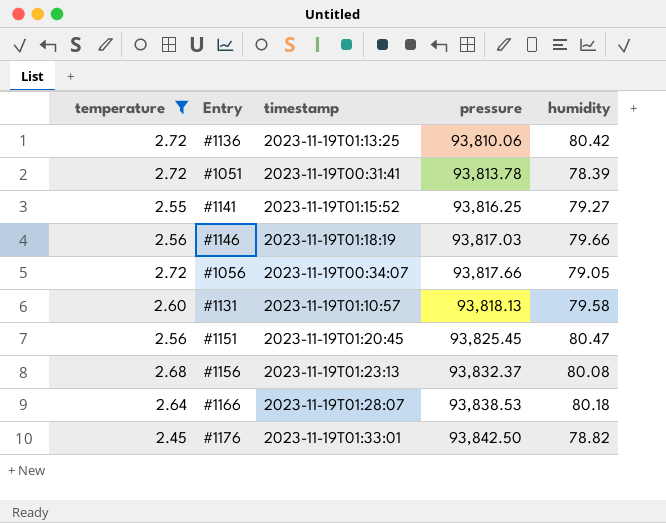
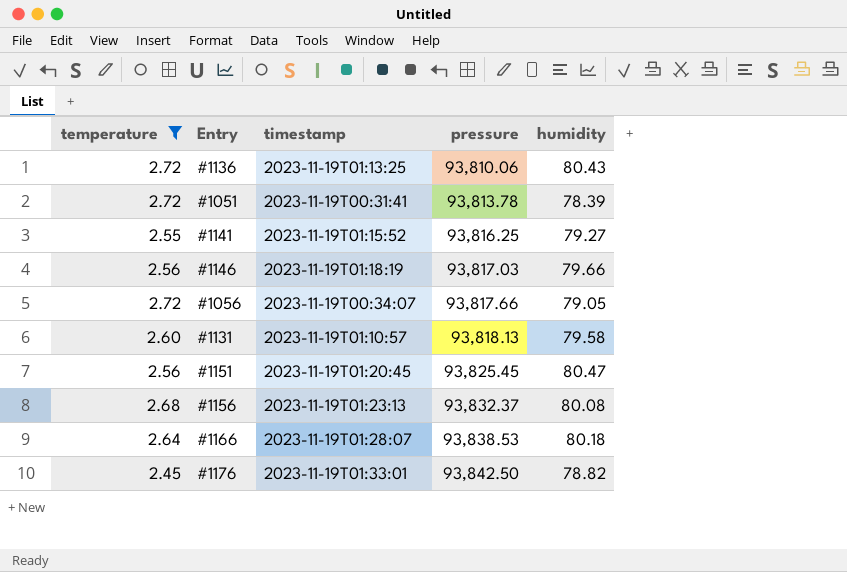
#1136 | humidity: 80.42 -> 80.43

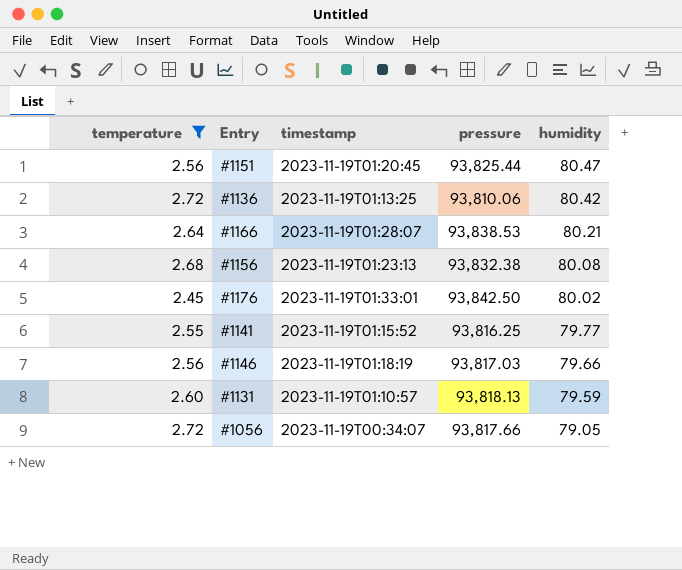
row order: pressure ascending -> humidity descending
row #1051: 2.72 | 2023-11-19T00:31:41 | 93,813.78 | 78.39 -> none
#1151 | pressure: 93,825.45 -> 93,825.44
#1136 | humidity: 80.43 -> 80.42
#1166 | humidity: 80.18 -> 80.21
#1156 | pressure: 93,832.37 -> 93,832.38
#1176 | humidity: 78.82 -> 80.02
#1141 | humidity: 79.27 -> 79.77
#1131 | humidity: 79.58 -> 79.59

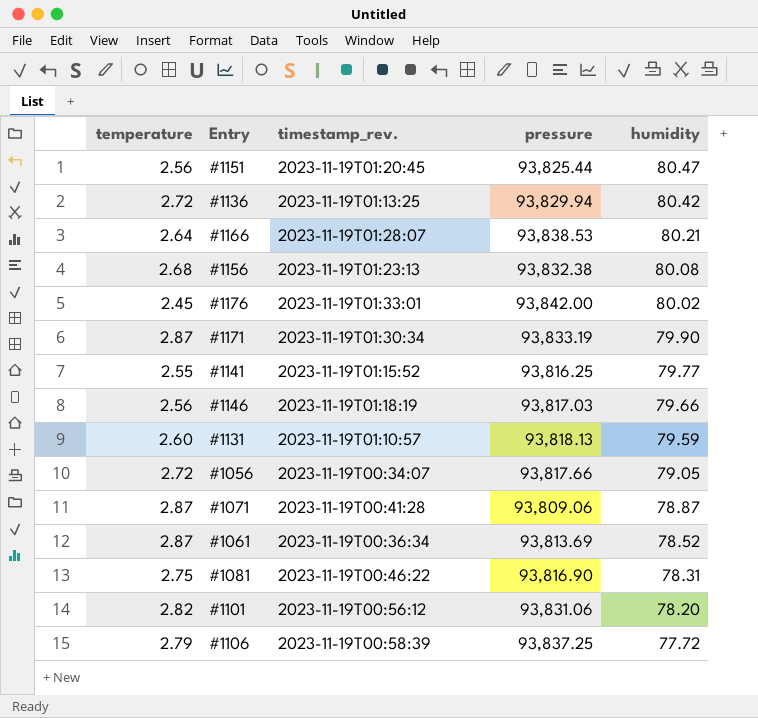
filter: temperature <= 2.72 -> none
column name: timestamp -> timestamp_rev.
#1136 | pressure: 93,810.06 -> 93,829.94
#1176 | pressure: 93,842.50 -> 93,842.00

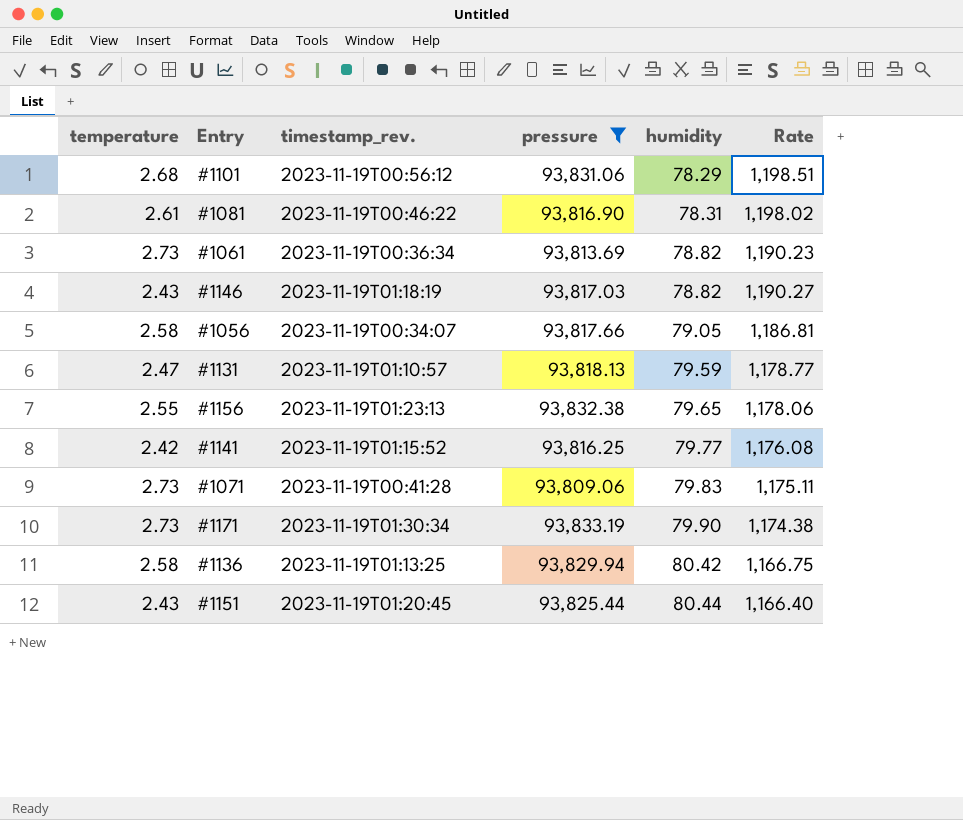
filter: none -> pressure <= 93,833.19
row order: humidity descending -> humidity ascending
column Rate | formula: none -> [pressure] / [humidity]
#1101 | temperature: 2.82 -> 2.68
#1101 | humidity: 78.20 -> 78.29
#1081 | temperature: 2.75 -> 2.61
#1061 | temperature: 2.87 -> 2.73
#1061 | humidity: 78.52 -> 78.82
#1146 | temperature: 2.56 -> 2.43
#1146 | humidity: 79.66 -> 78.82
#1056 | temperature: 2.72 -> 2.58
#1131 | temperature: 2.60 -> 2.47
#1156 | temperature: 2.68 -> 2.55
#1156 | humidity: 80.08 -> 79.65
#1141 | temperature: 2.55 -> 2.42
#1071 | temperature: 2.87 -> 2.73
#1071 | humidity: 78.87 -> 79.83
#1171 | temperature: 2.87 -> 2.73
#1136 | temperature: 2.72 -> 2.58
#1151 | temperature: 2.56 -> 2.43
#1151 | humidity: 80.47 -> 80.44

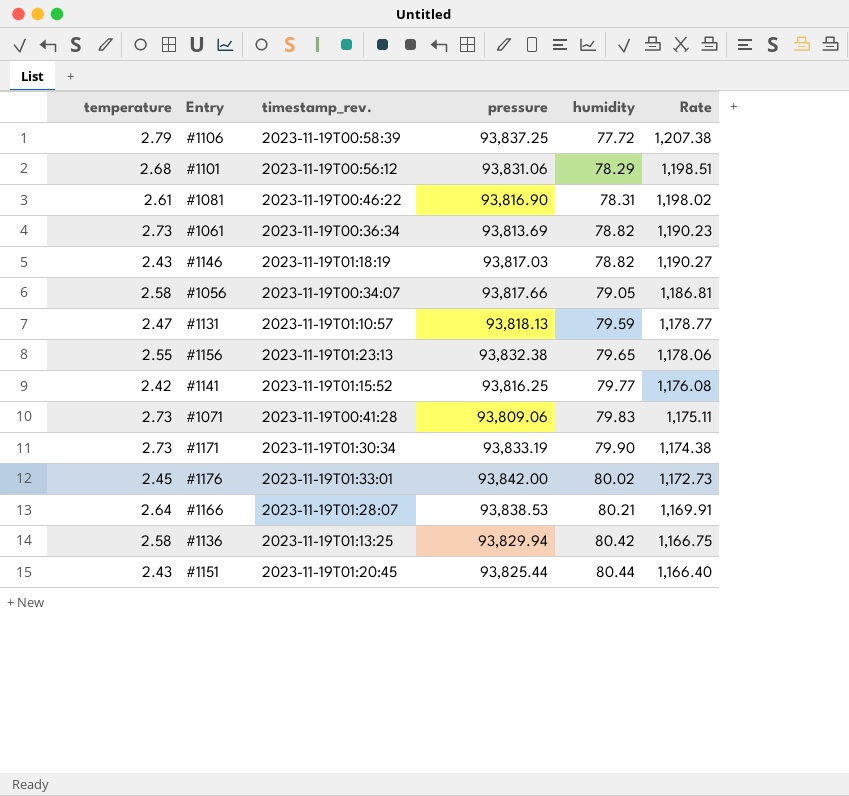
filter: pressure <= 93,833.19 -> none

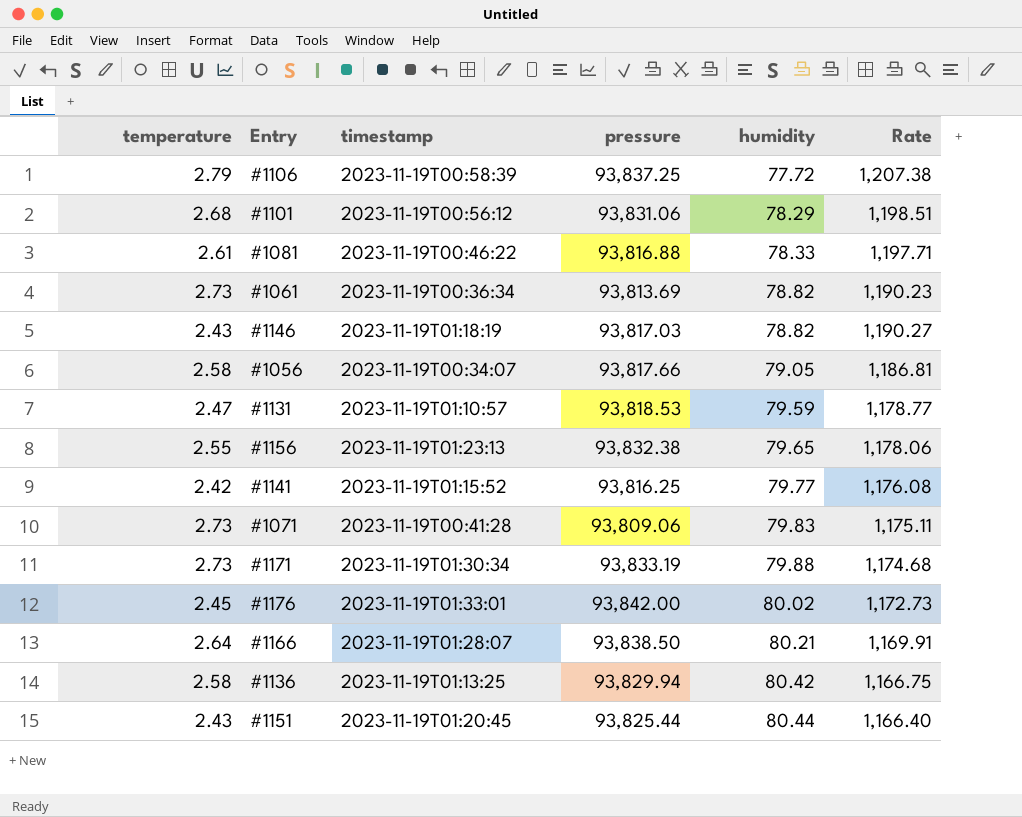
column name: timestamp_rev. -> timestamp
#1081 | pressure: 93,816.90 -> 93,816.88
#1081 | humidity: 78.31 -> 78.33
#1081 | Rate: 1,198.02 -> 1,197.71
#1131 | pressure: 93,818.13 -> 93,818.53
#1171 | humidity: 79.90 -> 79.88
#1171 | Rate: 1,174.38 -> 1,174.68
#1166 | pressure: 93,838.53 -> 93,838.50

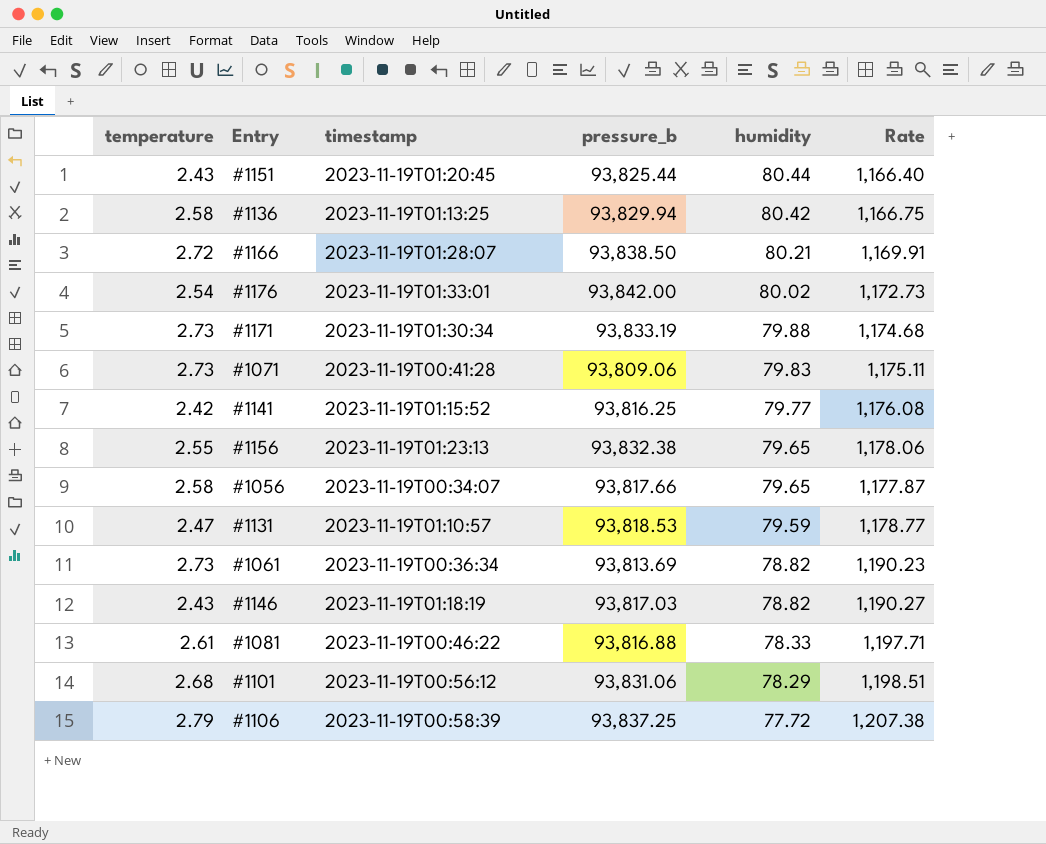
row order: humidity ascending -> humidity descending
column name: pressure -> pressure_b
#1166 | temperature: 2.64 -> 2.72
#1176 | temperature: 2.45 -> 2.54
#1056 | humidity: 79.05 -> 79.65
#1056 | Rate: 1,186.81 -> 1,177.87

